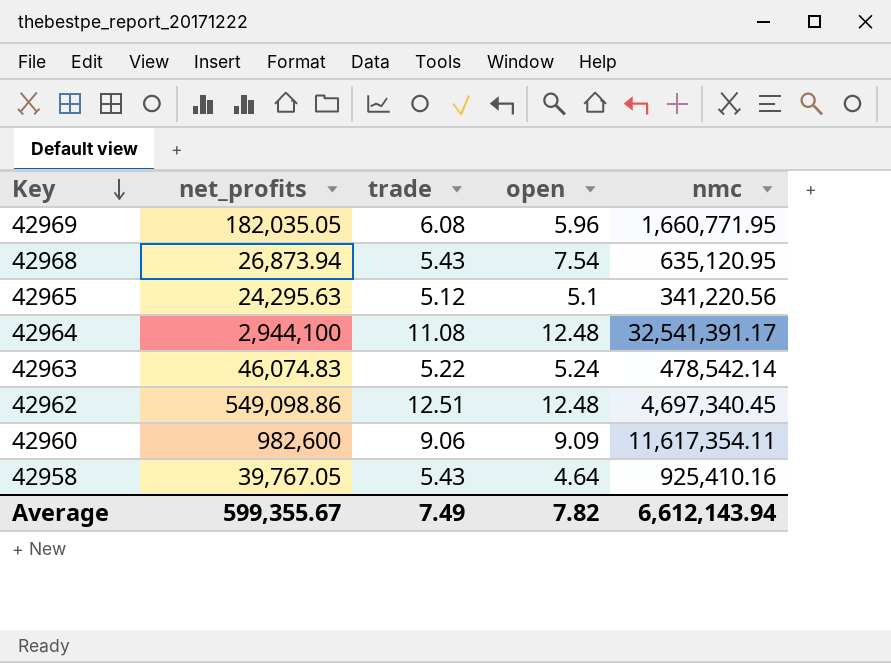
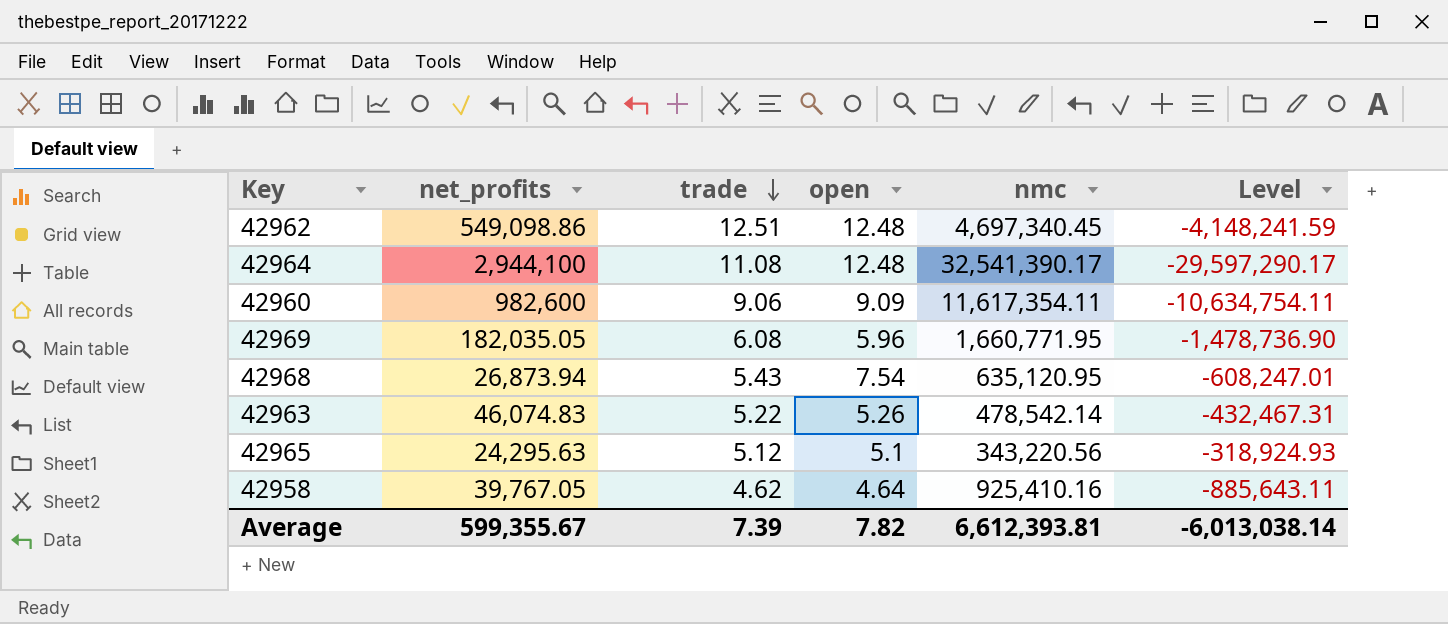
row order: Key descending -> trade descending
column Level | formula: none -> [net_profits] - [nmc]
42964 | nmc: 32,541,391.17 -> 32,541,390.17
42963 | open: 5.24 -> 5.26
42965 | nmc: 341,220.56 -> 343,220.56
42958 | trade: 5.43 -> 4.62
Average | trade: 7.49 -> 7.39
Average | nmc: 6,612,143.94 -> 6,612,393.81

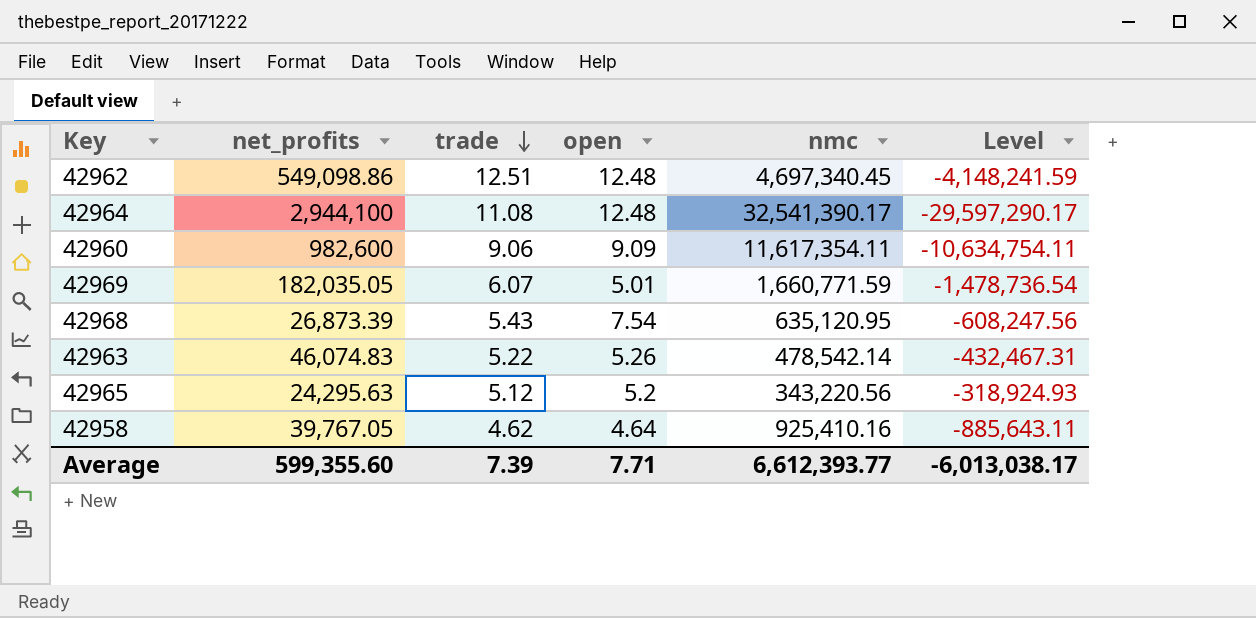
42969 | trade: 6.08 -> 6.07
42969 | open: 5.96 -> 5.01
42969 | nmc: 1,660,771.95 -> 1,660,771.59
42969 | Level: -1,478,736.90 -> -1,478,736.54
42968 | net_profits: 26,873.94 -> 26,873.39
42968 | Level: -608,247.01 -> -608,247.56
42965 | open: 5.1 -> 5.2
Average | net_profits: 599,355.67 -> 599,355.60
Average | open: 7.82 -> 7.71
Average | nmc: 6,612,393.81 -> 6,612,393.77
Average | Level: -6,013,038.14 -> -6,013,038.17

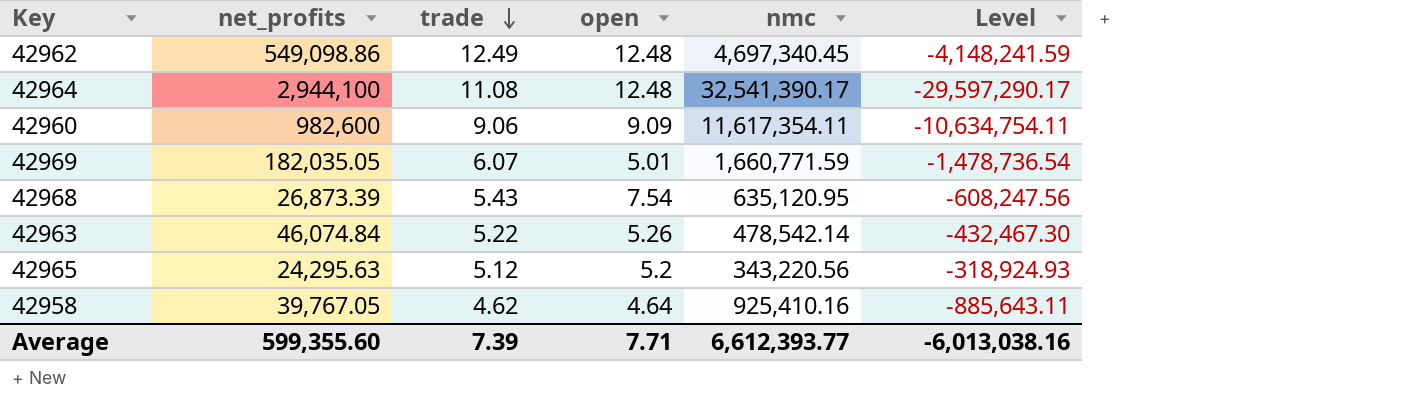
42962 | trade: 12.51 -> 12.49
42963 | net_profits: 46,074.83 -> 46,074.84
42963 | Level: -432,467.31 -> -432,467.30
Average | Level: -6,013,038.17 -> -6,013,038.16

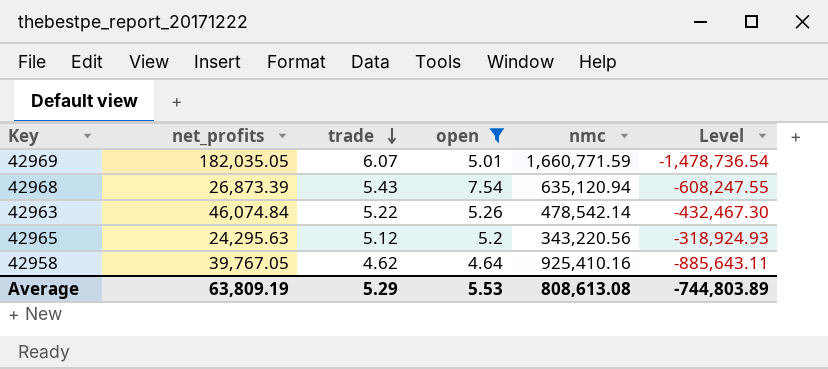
filter: none -> open <= 7.54
42968 | nmc: 635,120.95 -> 635,120.94
42968 | Level: -608,247.56 -> -608,247.55
Average | net_profits: 599,355.60 -> 63,809.19
Average | trade: 7.39 -> 5.29
Average | open: 7.71 -> 5.53
Average | nmc: 6,612,393.77 -> 808,613.08
Average | Level: -6,013,038.16 -> -744,803.89

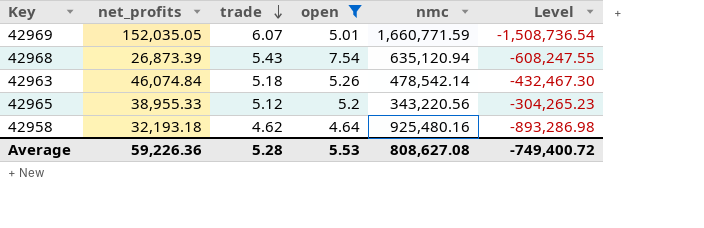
42969 | net_profits: 182,035.05 -> 152,035.05
42969 | Level: -1,478,736.54 -> -1,508,736.54
42963 | trade: 5.22 -> 5.18
42965 | net_profits: 24,295.63 -> 38,955.33
42965 | Level: -318,924.93 -> -304,265.23
42958 | net_profits: 39,767.05 -> 32,193.18
42958 | nmc: 925,410.16 -> 925,480.16
42958 | Level: -885,643.11 -> -893,286.98
Average | net_profits: 63,809.19 -> 59,226.36
Average | trade: 5.29 -> 5.28
Average | nmc: 808,613.08 -> 808,627.08
Average | Level: -744,803.89 -> -749,400.72

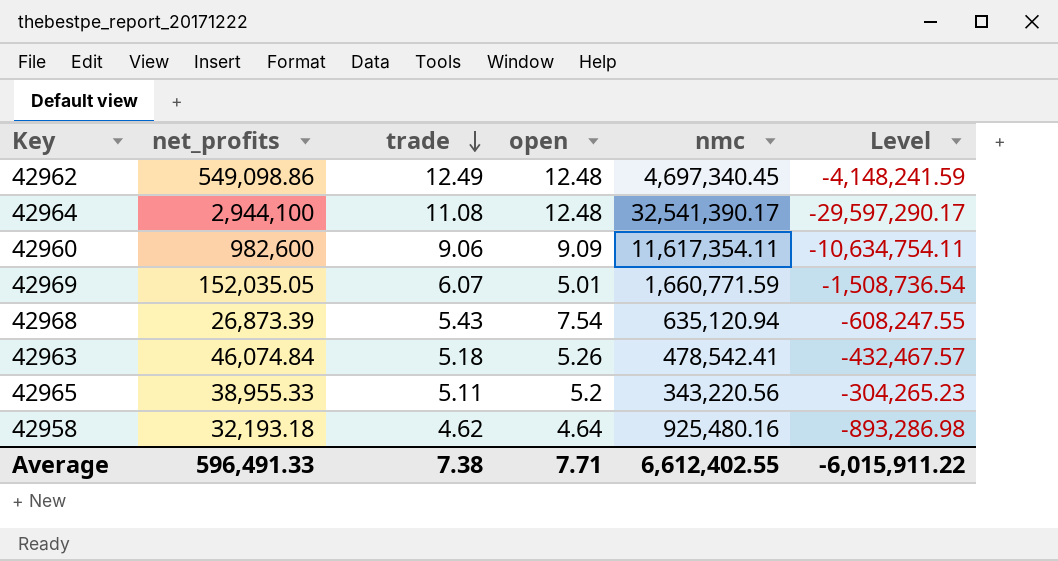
filter: open <= 7.54 -> none
42963 | nmc: 478,542.14 -> 478,542.41
42963 | Level: -432,467.30 -> -432,467.57
42965 | trade: 5.12 -> 5.11
Average | net_profits: 59,226.36 -> 596,491.33
Average | trade: 5.28 -> 7.38
Average | open: 5.53 -> 7.71
Average | nmc: 808,627.08 -> 6,612,402.55
Average | Level: -749,400.72 -> -6,015,911.22

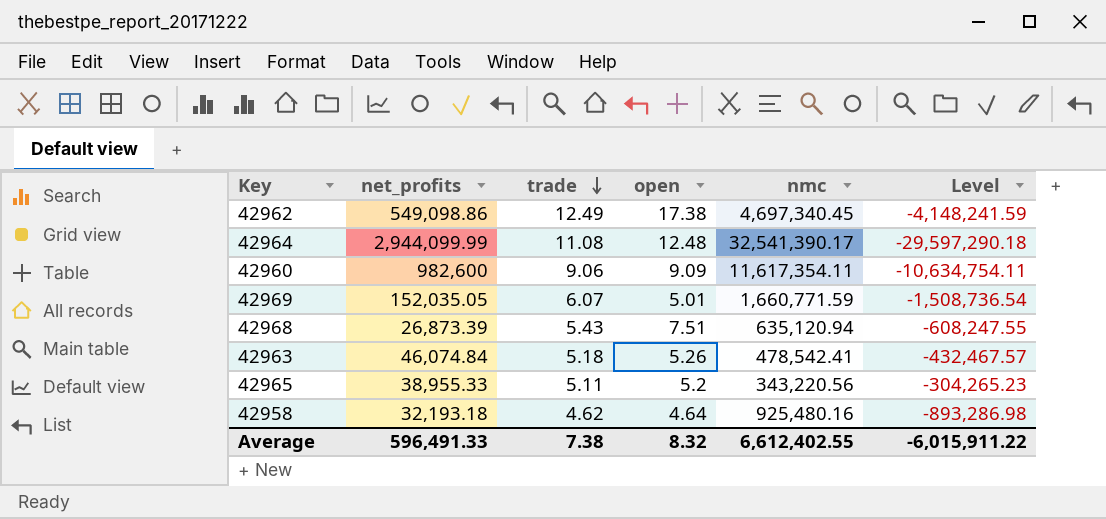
42962 | open: 12.48 -> 17.38
42964 | net_profits: 2,944,100 -> 2,944,099.99
42964 | Level: -29,597,290.17 -> -29,597,290.18
42968 | open: 7.54 -> 7.51
Average | open: 7.71 -> 8.32

